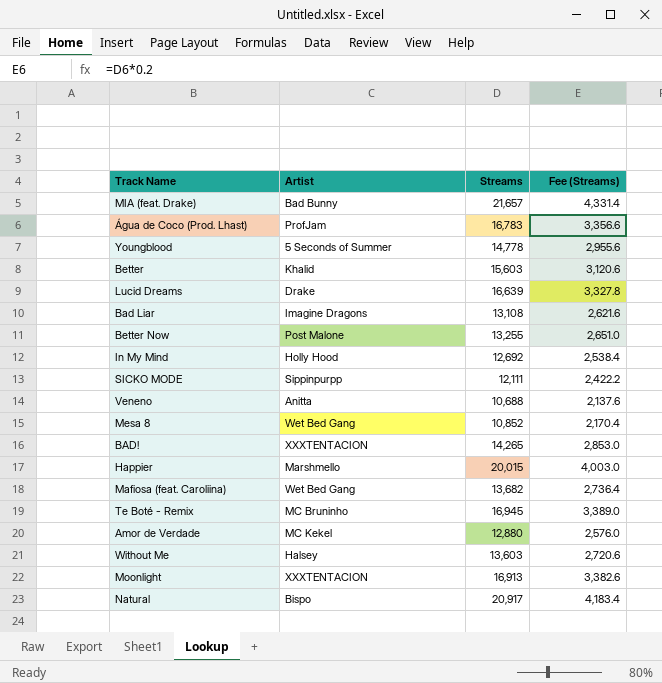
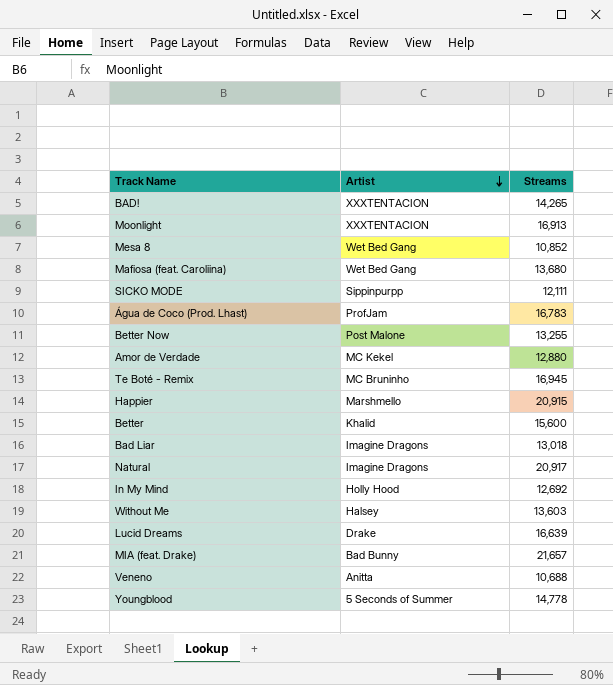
row order: none -> Artist descending
column Fee (Streams) | formula: [Streams] * 0.2 -> none
Mafiosa (feat. Caroliina) | Streams: 13,682 -> 13,680
Happier | Streams: 20,015 -> 20,915
Better | Streams: 15,603 -> 15,600
Bad Liar | Streams: 13,108 -> 13,018
Natural | Artist: Bispo -> Imagine Dragons

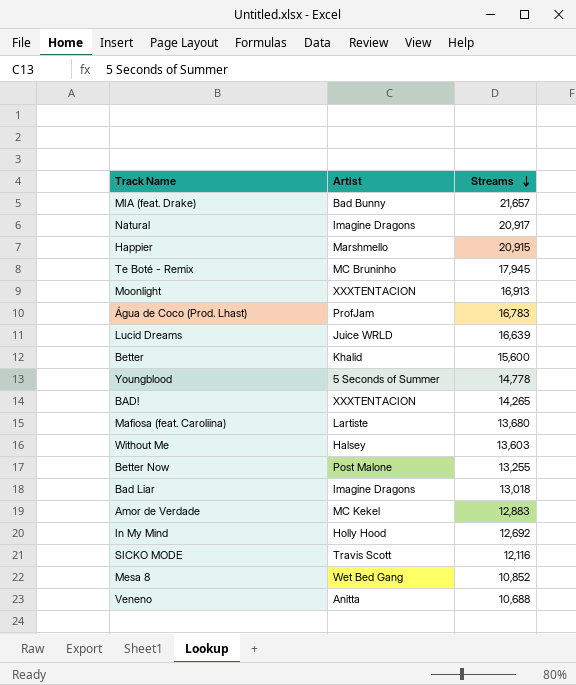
row order: Artist descending -> Streams descending
Te Boté - Remix | Streams: 16,945 -> 17,945
Lucid Dreams | Artist: Drake -> Juice WRLD
Mafiosa (feat. Caroliina) | Artist: Wet Bed Gang -> Lartiste
Amor de Verdade | Streams: 12,880 -> 12,883
SICKO MODE | Artist: Sippinpurpp -> Travis Scott
SICKO MODE | Streams: 12,111 -> 12,116

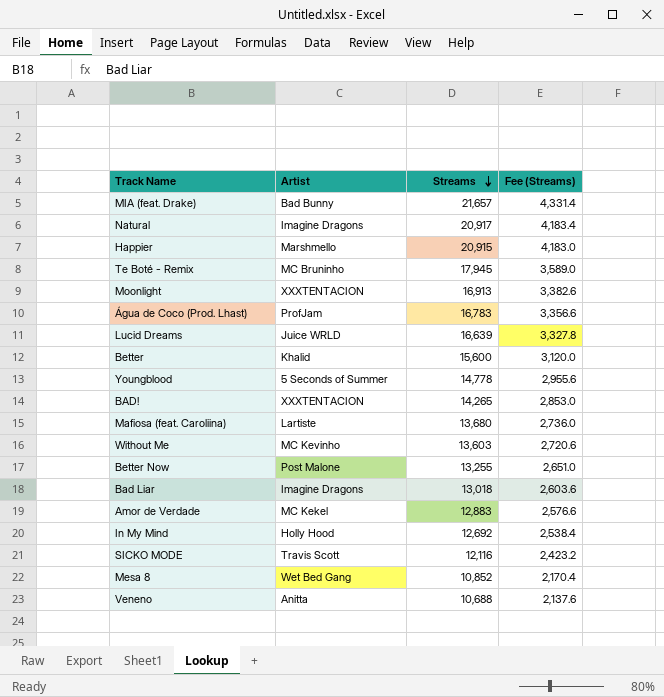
column Fee (Streams) | formula: none -> [Streams] * 0.2
Without Me | Artist: Halsey -> MC Kevinho

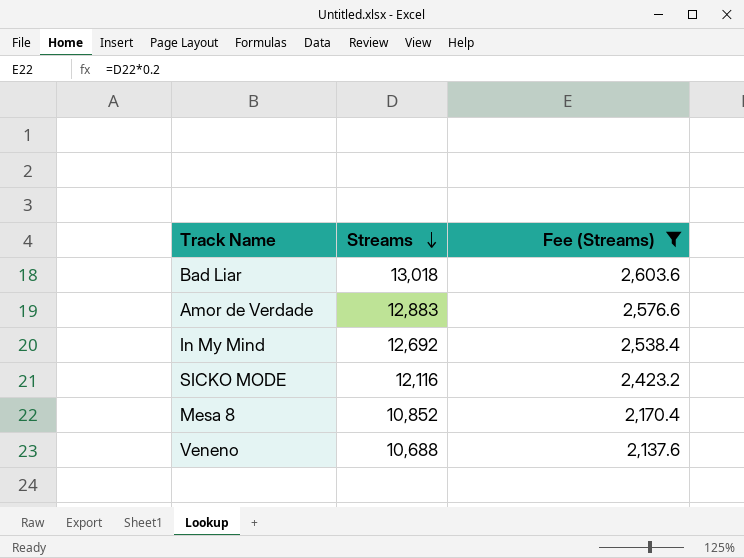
filter: none -> Fee (Streams) <= 2,603.6
column Artist | position: 2 -> none

